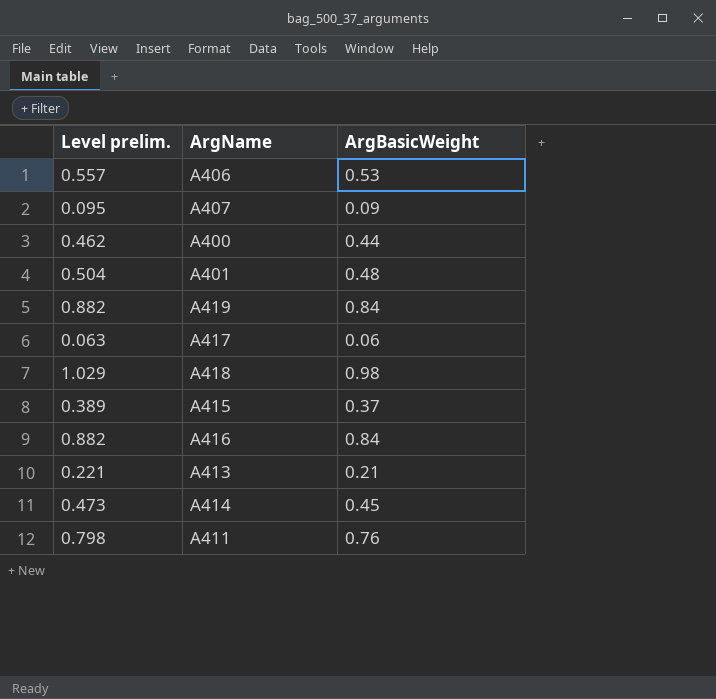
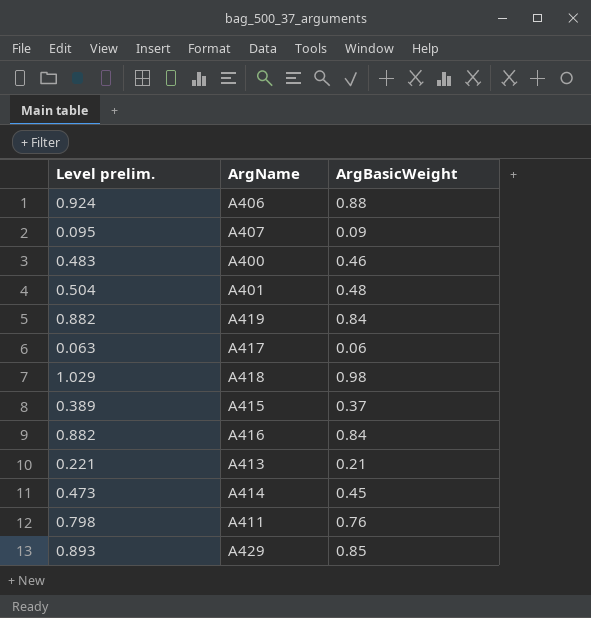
A406 | Level prelim.: 0.557 -> 0.924
A406 | ArgBasicWeight: 0.53 -> 0.88
A400 | Level prelim.: 0.462 -> 0.483
A400 | ArgBasicWeight: 0.44 -> 0.46
row A429: none -> 0.893 | 0.85

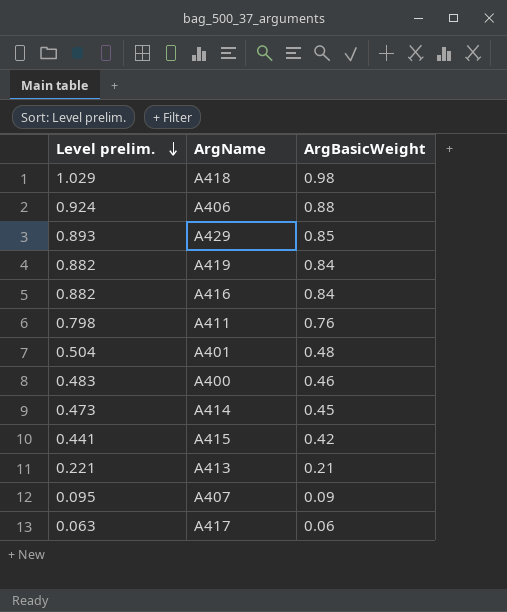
row order: none -> Level prelim. descending
A415 | Level prelim.: 0.389 -> 0.441
A415 | ArgBasicWeight: 0.37 -> 0.42

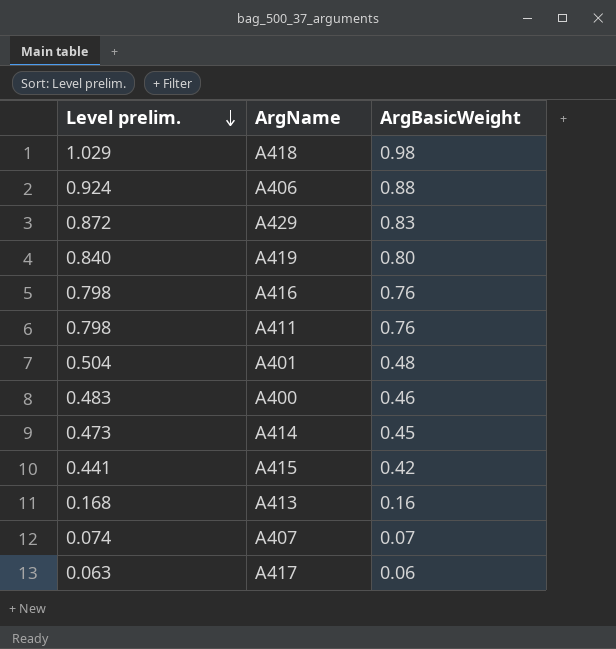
A429 | Level prelim.: 0.893 -> 0.872
A429 | ArgBasicWeight: 0.85 -> 0.83
A419 | Level prelim.: 0.882 -> 0.840
A419 | ArgBasicWeight: 0.84 -> 0.80
A416 | Level prelim.: 0.882 -> 0.798
A416 | ArgBasicWeight: 0.84 -> 0.76
A413 | Level prelim.: 0.221 -> 0.168
A413 | ArgBasicWeight: 0.21 -> 0.16
A407 | Level prelim.: 0.095 -> 0.074
A407 | ArgBasicWeight: 0.09 -> 0.07

